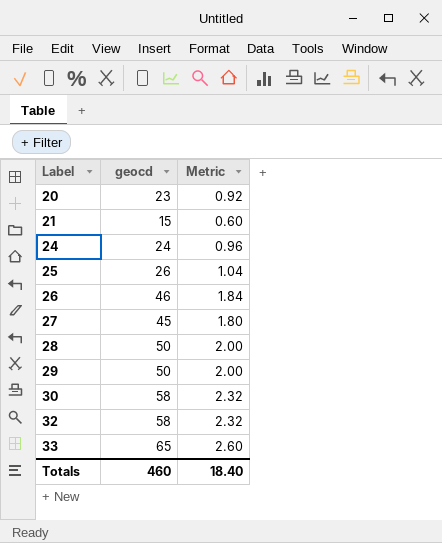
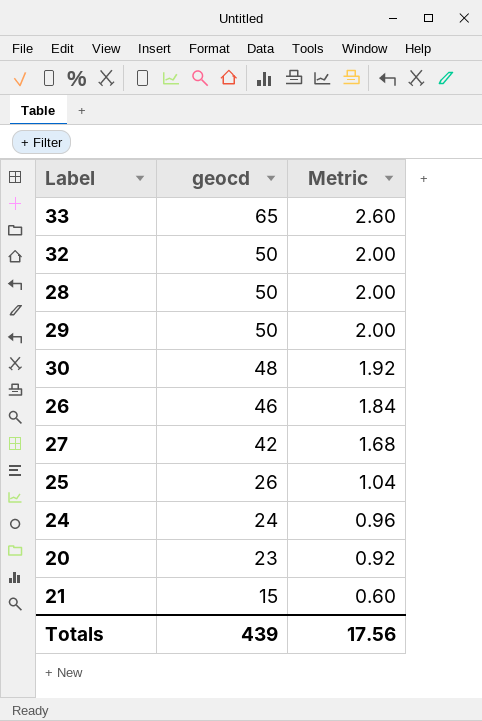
row order: Label ascending -> geocd descending
32 | geocd: 58 -> 50
32 | Metric: 2.32 -> 2.00
30 | geocd: 58 -> 48
30 | Metric: 2.32 -> 1.92
27 | geocd: 45 -> 42
27 | Metric: 1.80 -> 1.68
Totals | geocd: 460 -> 439
Totals | Metric: 18.40 -> 17.56

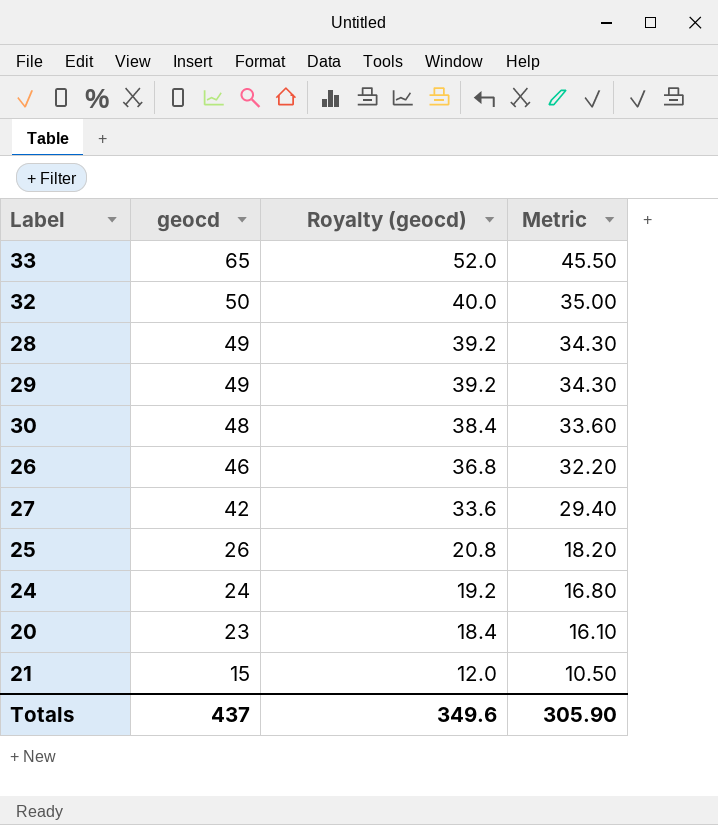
column Royalty (geocd) | formula: none -> [geocd] * 0.8
column Metric | formula: [geocd] * 0.04 -> [geocd] * 0.7
28 | geocd: 50 -> 49
29 | geocd: 50 -> 49
Totals | geocd: 439 -> 437
Totals | Metric: 17.56 -> 305.90

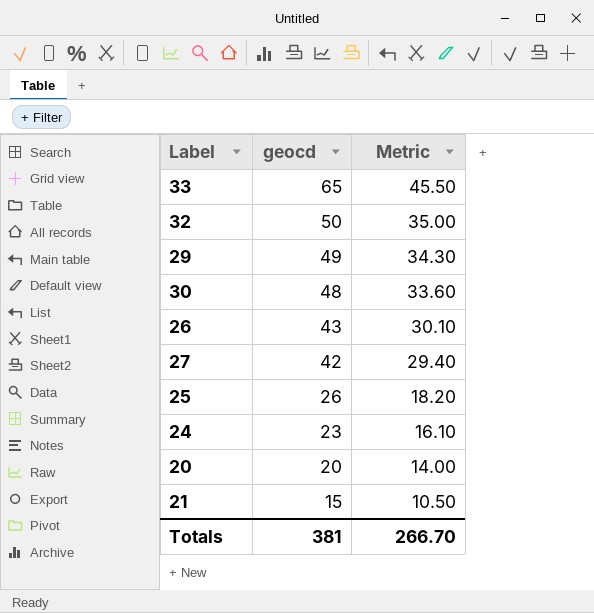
column Royalty (geocd) | formula: [geocd] * 0.8 -> none
row 28: 49 | 39.2 | 34.30 -> none
26 | geocd: 46 -> 43
26 | Metric: 32.20 -> 30.10
24 | geocd: 24 -> 23
24 | Metric: 16.80 -> 16.10
20 | geocd: 23 -> 20
20 | Metric: 16.10 -> 14.00
Totals | geocd: 437 -> 381
Totals | Metric: 305.90 -> 266.70

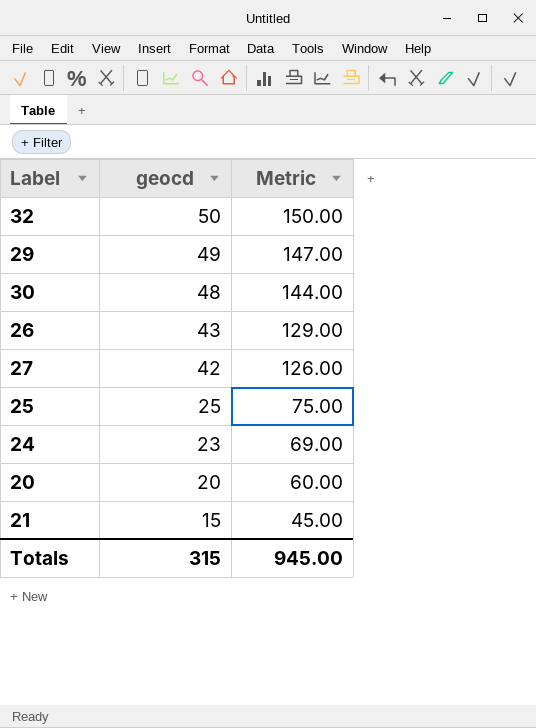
column Metric | formula: [geocd] * 0.7 -> [geocd] * 3
row 33: 65 | 45.50 -> none
25 | geocd: 26 -> 25
Totals | geocd: 381 -> 315
Totals | Metric: 266.70 -> 945.00

